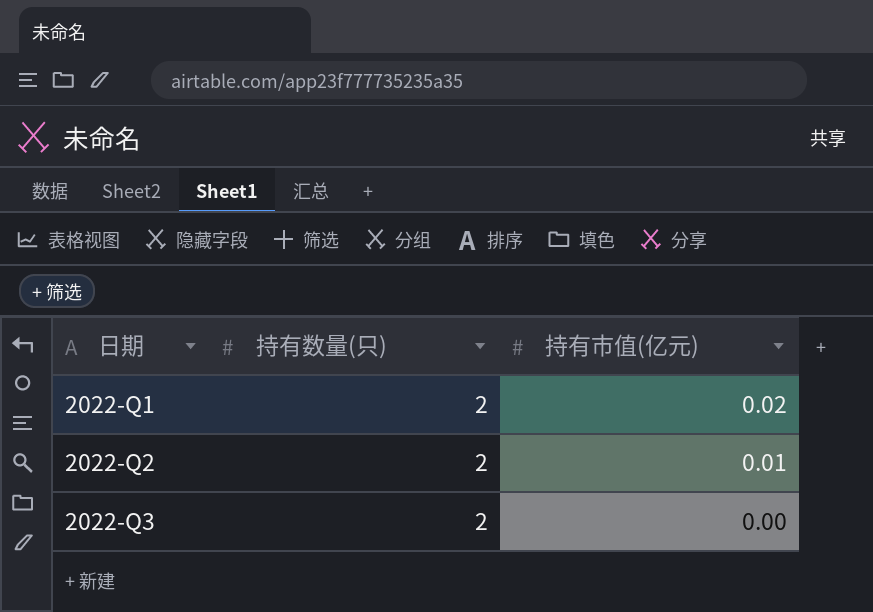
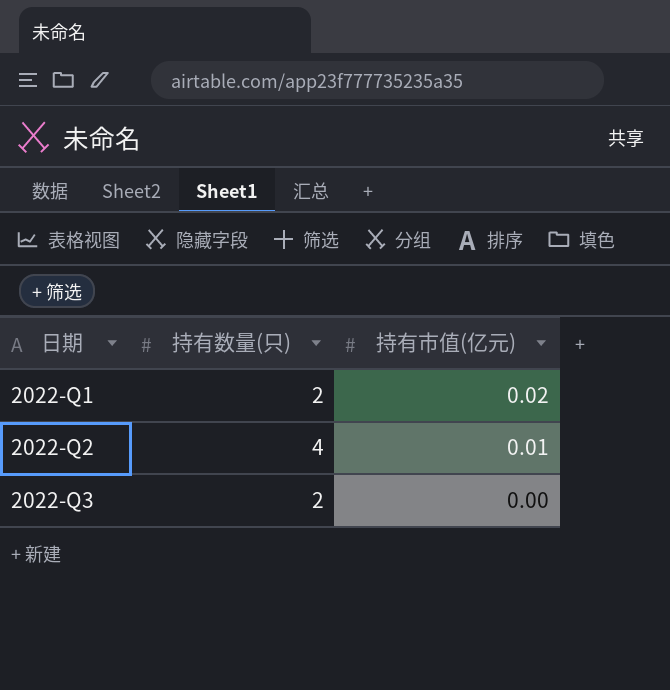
2022-Q2 | 持有数量(只): 2 -> 4

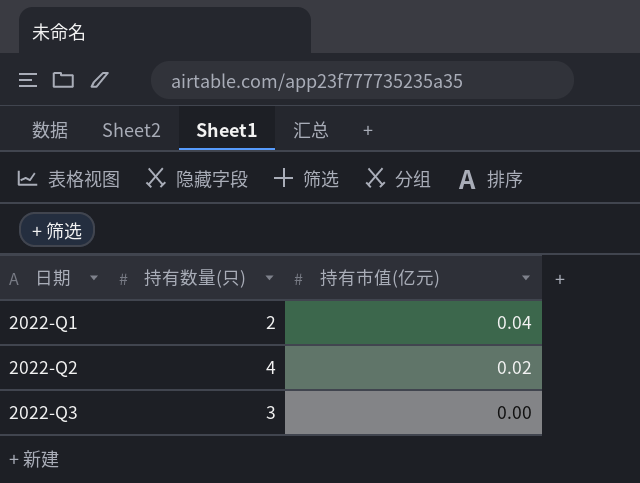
2022-Q1 | 持有市值(亿元): 0.02 -> 0.04
2022-Q2 | 持有市值(亿元): 0.01 -> 0.02
2022-Q3 | 持有数量(只): 2 -> 3

